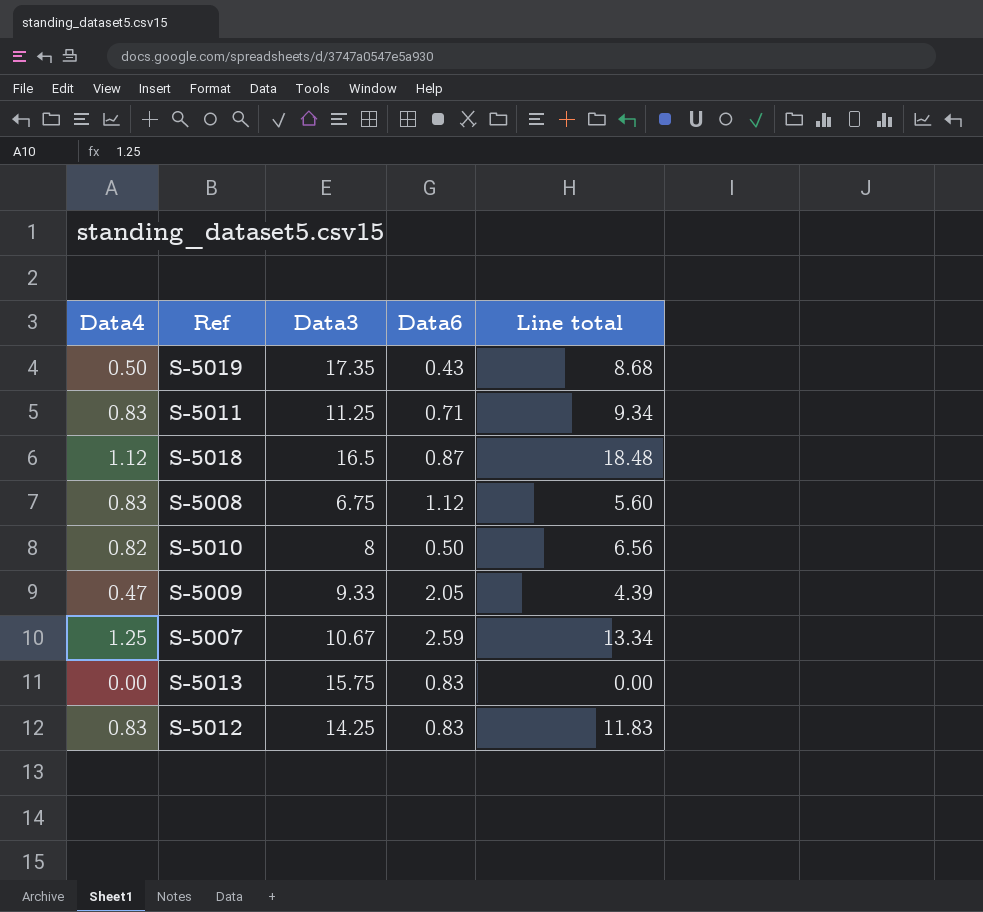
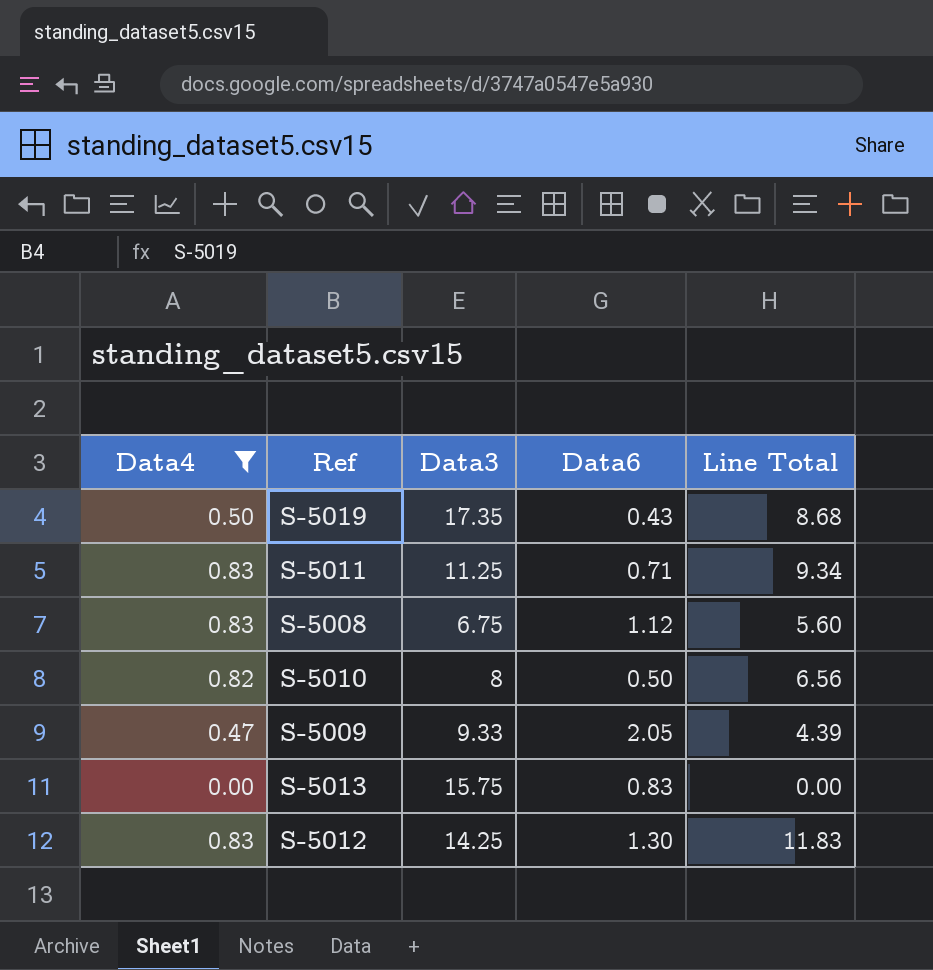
filter: none -> Data4 <= 0.83
column name: Line total -> Line Total
S-5012 | Data6: 0.83 -> 1.30

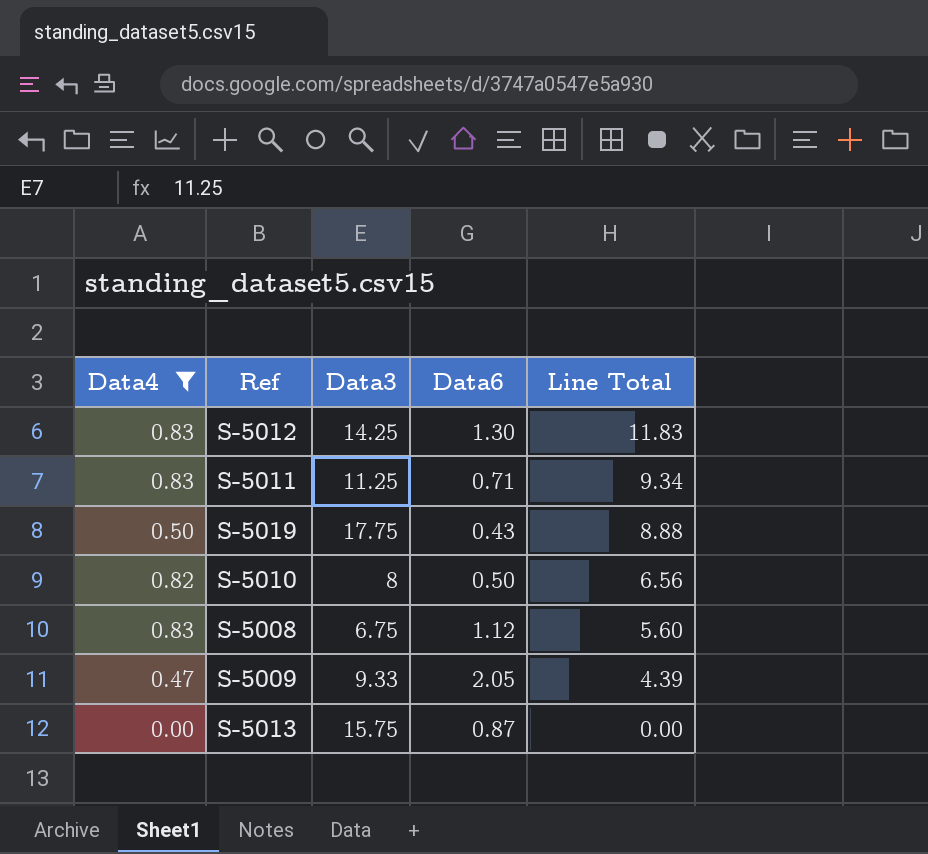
row order: none -> Line Total descending
S-5019 | Data3: 17.35 -> 17.75
S-5019 | Line Total: 8.68 -> 8.88
S-5013 | Data6: 0.83 -> 0.87

